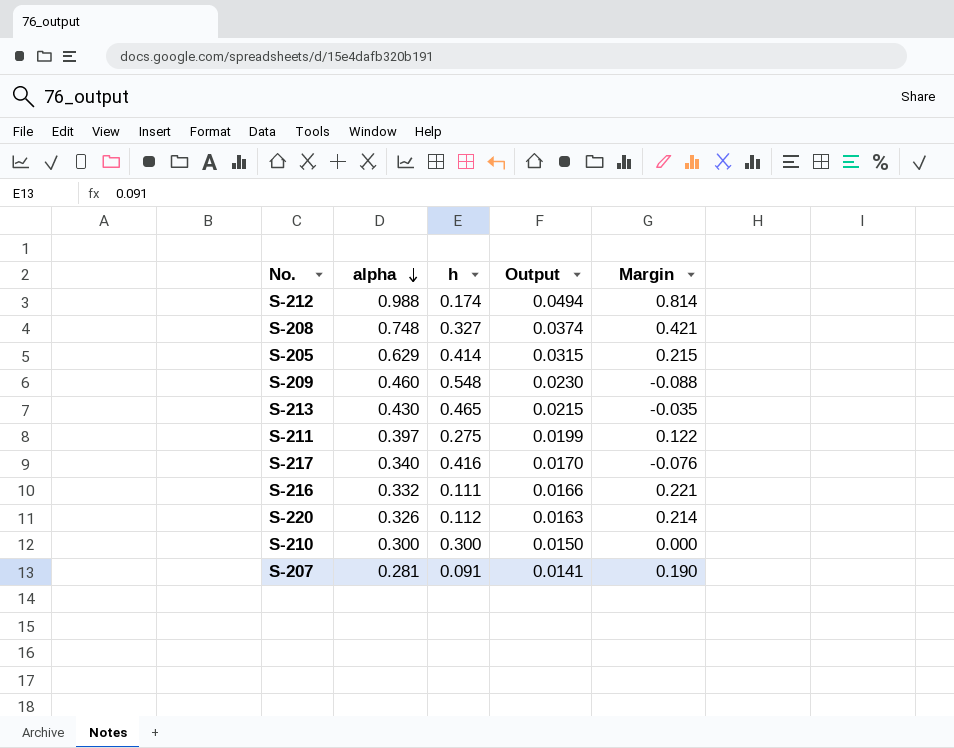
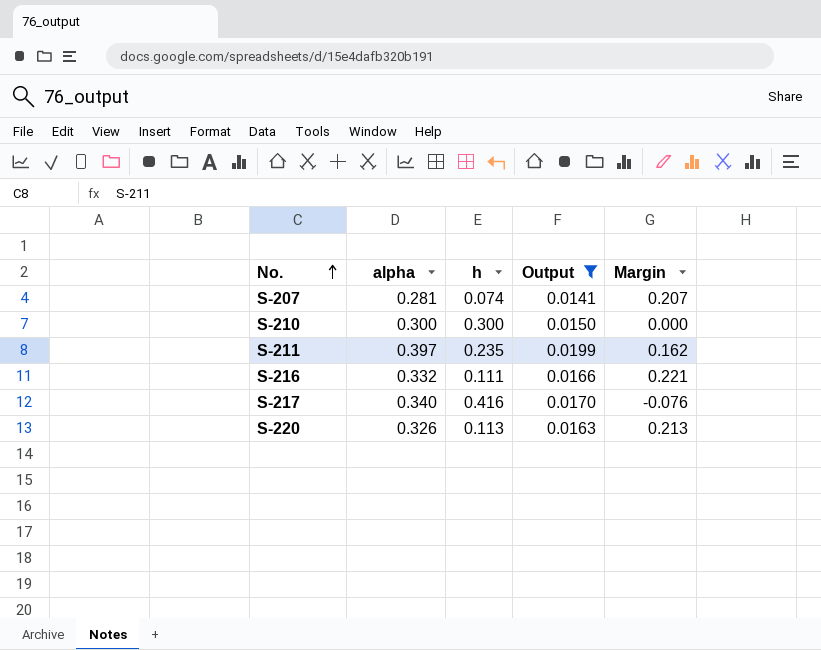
filter: none -> Output <= 0.0199
row order: alpha descending -> No. ascending
S-207 | h: 0.091 -> 0.074
S-207 | Margin: 0.190 -> 0.207
S-211 | h: 0.275 -> 0.235
S-211 | Margin: 0.122 -> 0.162
S-220 | h: 0.112 -> 0.113
S-220 | Margin: 0.214 -> 0.213

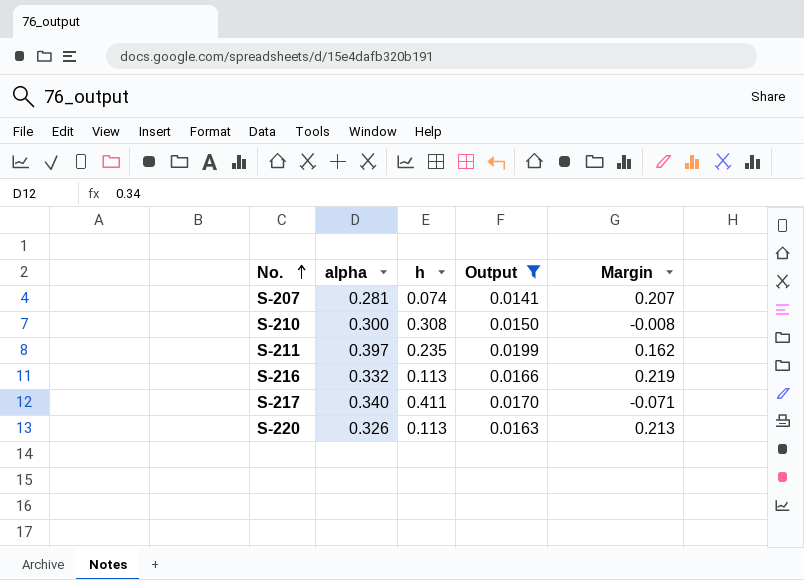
S-210 | h: 0.300 -> 0.308
S-210 | Margin: 0.000 -> -0.008
S-216 | h: 0.111 -> 0.113
S-216 | Margin: 0.221 -> 0.219
S-217 | h: 0.416 -> 0.411
S-217 | Margin: -0.076 -> -0.071

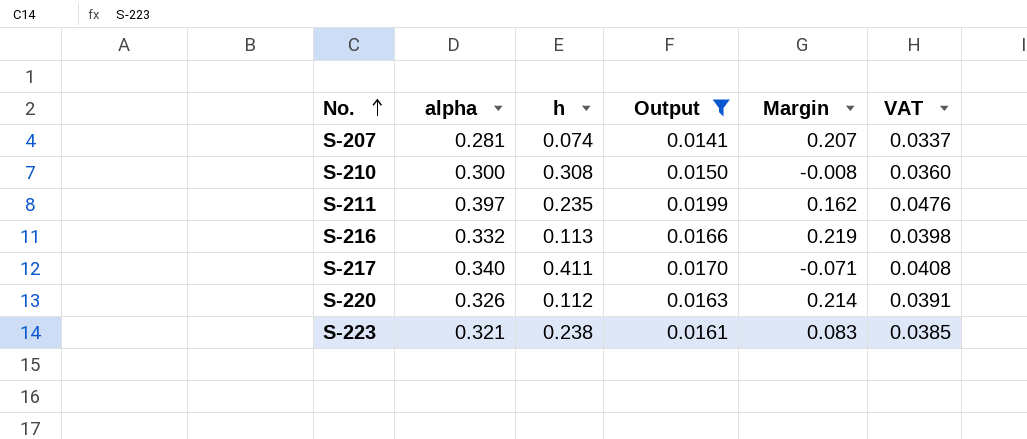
column VAT | formula: none -> [alpha] * 0.12
S-220 | h: 0.113 -> 0.112
S-220 | Margin: 0.213 -> 0.214
row S-223: none -> 0.321 | 0.238 | 0.0161 | 0.083 | 0.0385

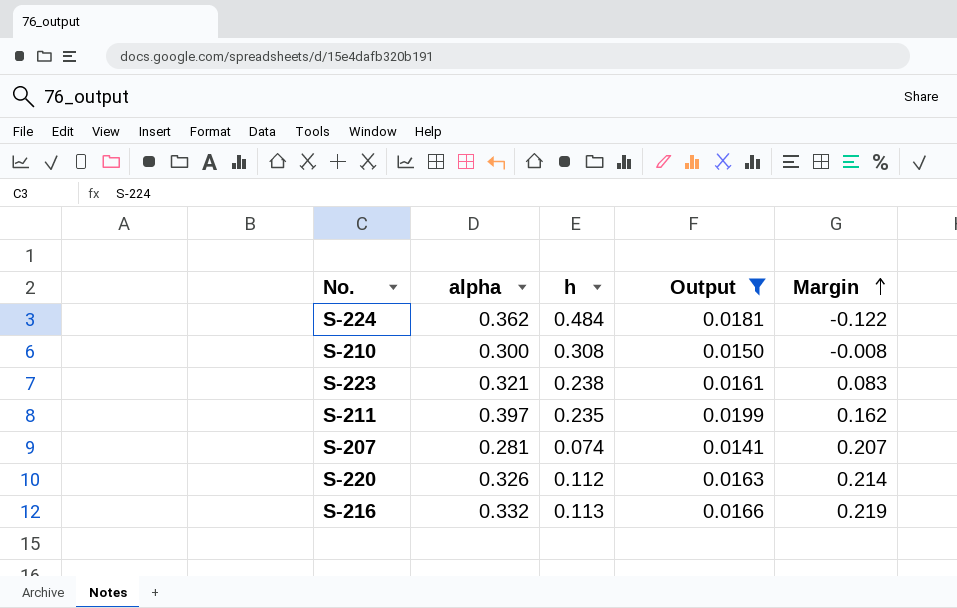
row order: No. ascending -> Margin ascending
column VAT | formula: [alpha] * 0.12 -> none
row S-217: 0.340 | 0.411 | 0.0170 | -0.071 | 0.0408 -> none
row S-224: none -> 0.362 | 0.484 | 0.0181 | -0.122

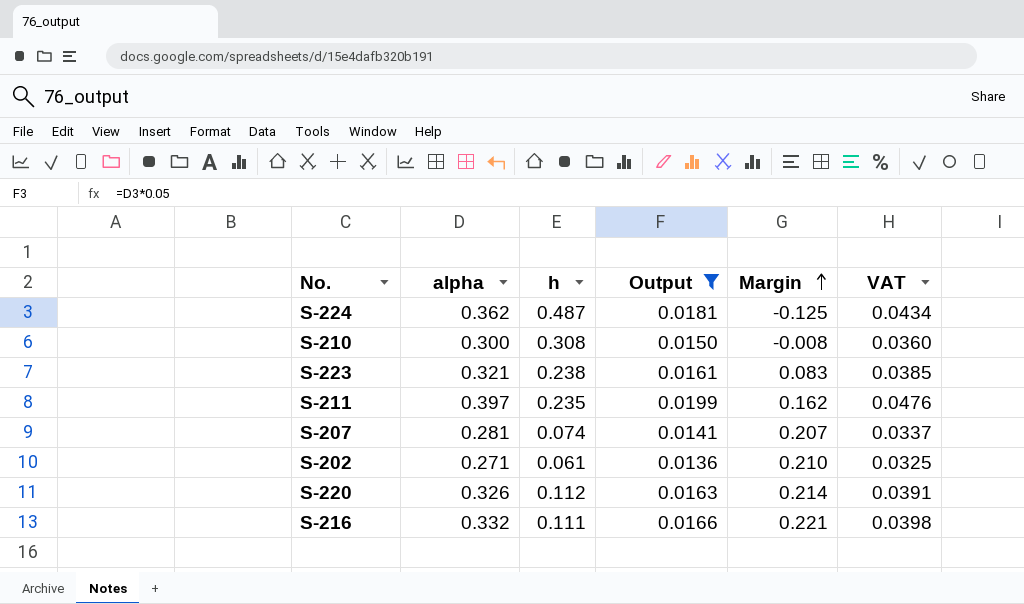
column VAT | formula: none -> [alpha] * 0.12
S-224 | h: 0.484 -> 0.487
S-224 | Margin: -0.122 -> -0.125
row S-202: none -> 0.271 | 0.061 | 0.0136 | 0.210 | 0.0325
S-216 | h: 0.113 -> 0.111
S-216 | Margin: 0.219 -> 0.221

